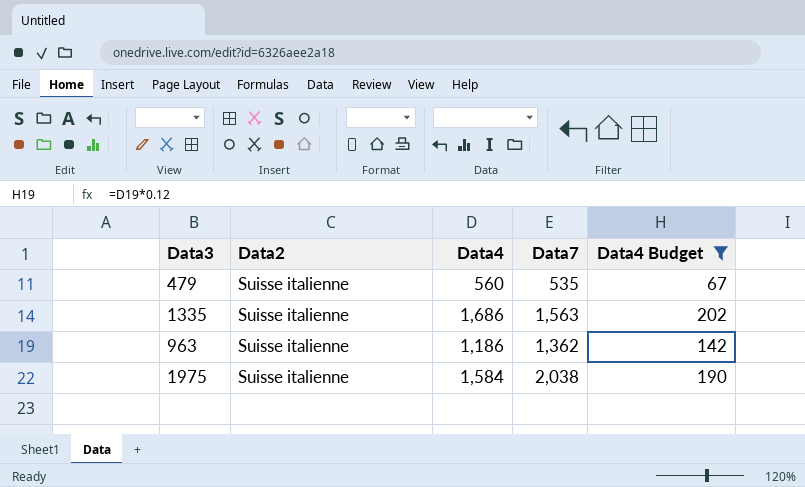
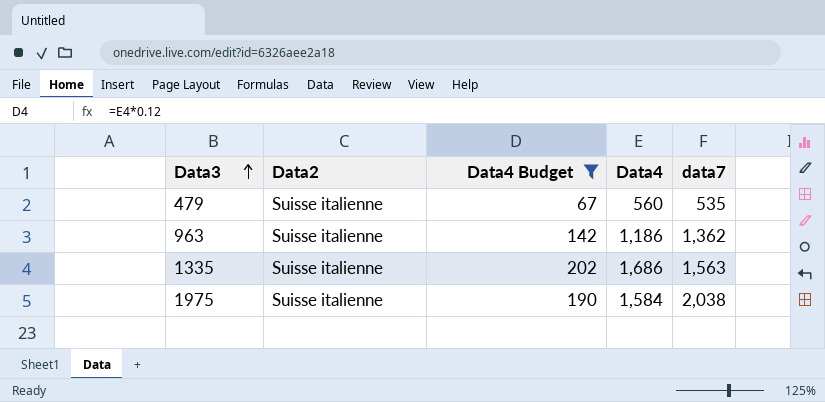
row order: none -> Data3 ascending
column Data4 Budget | position: 5 -> 3
column name: Data7 -> data7

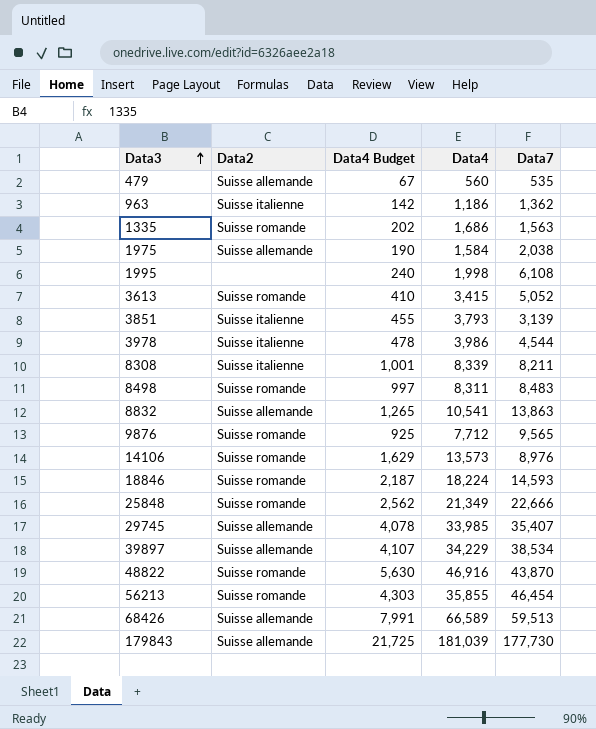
filter: Data4 Budget <= 202 -> none
column name: data7 -> Data7
479 | Data2: Suisse italienne -> Suisse allemande
1335 | Data2: Suisse italienne -> Suisse romande
1975 | Data2: Suisse italienne -> Suisse allemande

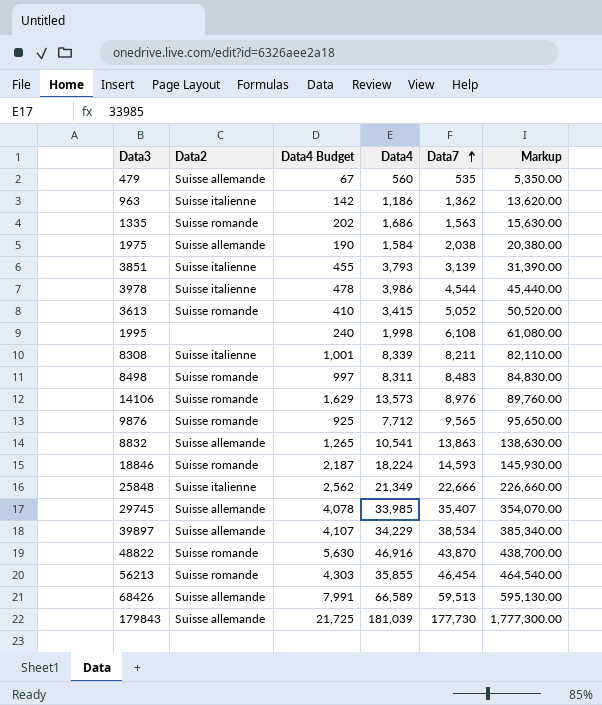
row order: Data3 ascending -> Data7 ascending
column Markup | formula: none -> [Data7] * 10
25848 | Data2: Suisse romande -> Suisse italienne

